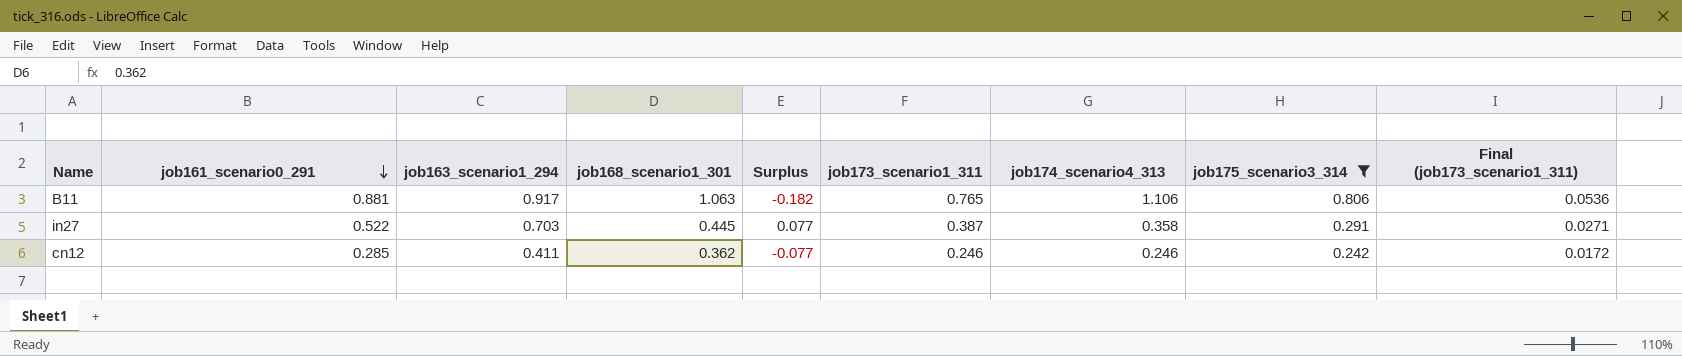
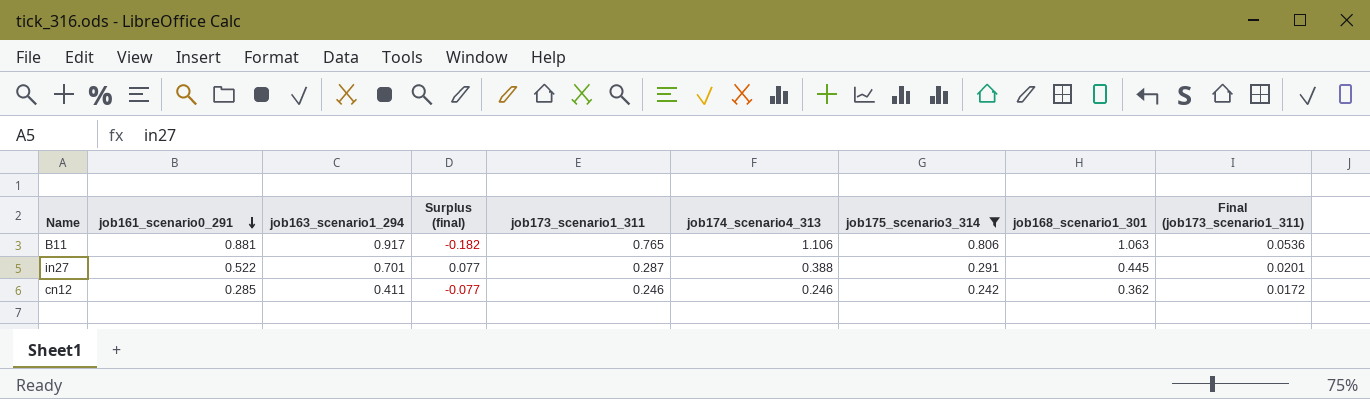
column name: Surplus -> Surplus (final)
column job168_scenario1_301 | position: 4 -> 8
in27 | job163_scenario1_294: 0.703 -> 0.701
in27 | job173_scenario1_311: 0.387 -> 0.287
in27 | job174_scenario4_313: 0.358 -> 0.388
in27 | Final (job173_scenario1_311): 0.0271 -> 0.0201

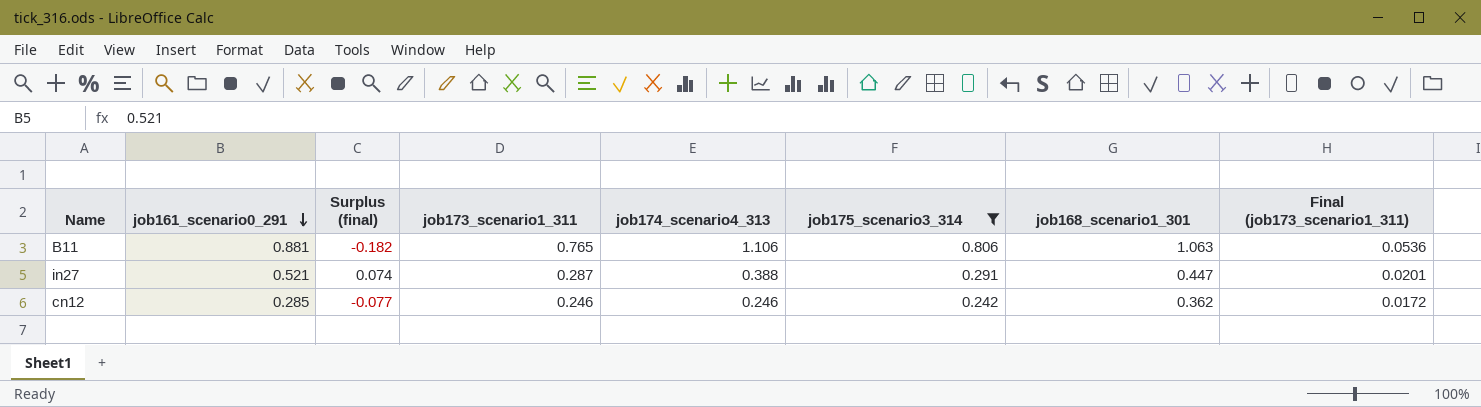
column job163_scenario1_294 | position: 3 -> none
in27 | job161_scenario0_291: 0.522 -> 0.521
in27 | Surplus (final): 0.077 -> 0.074
in27 | job168_scenario1_301: 0.445 -> 0.447

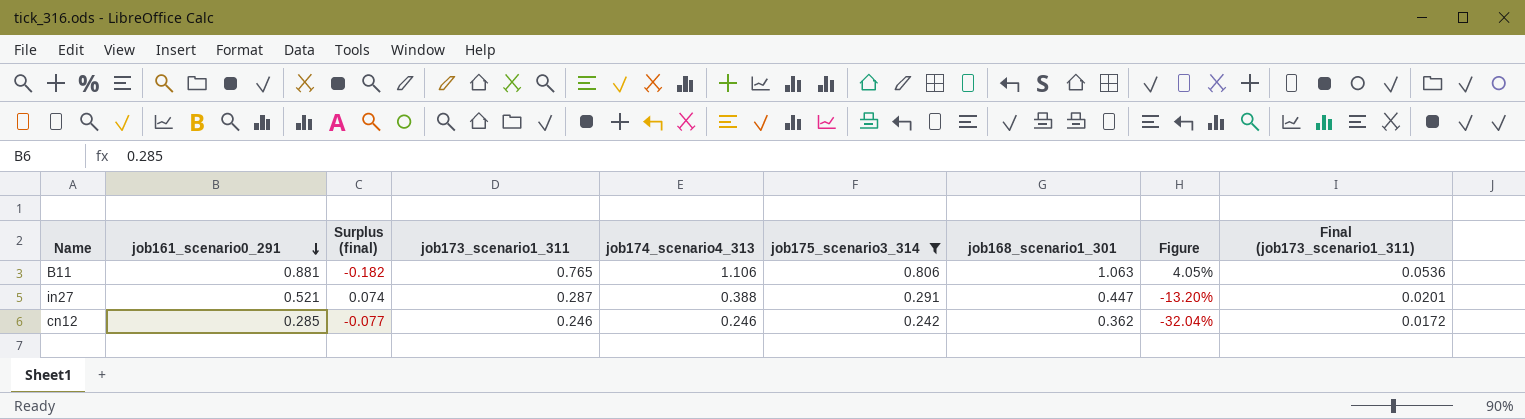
column Figure | formula: none -> ([job174_scenario4_313] - [job168_scenario1_301]) / [job168_scenario1_301]

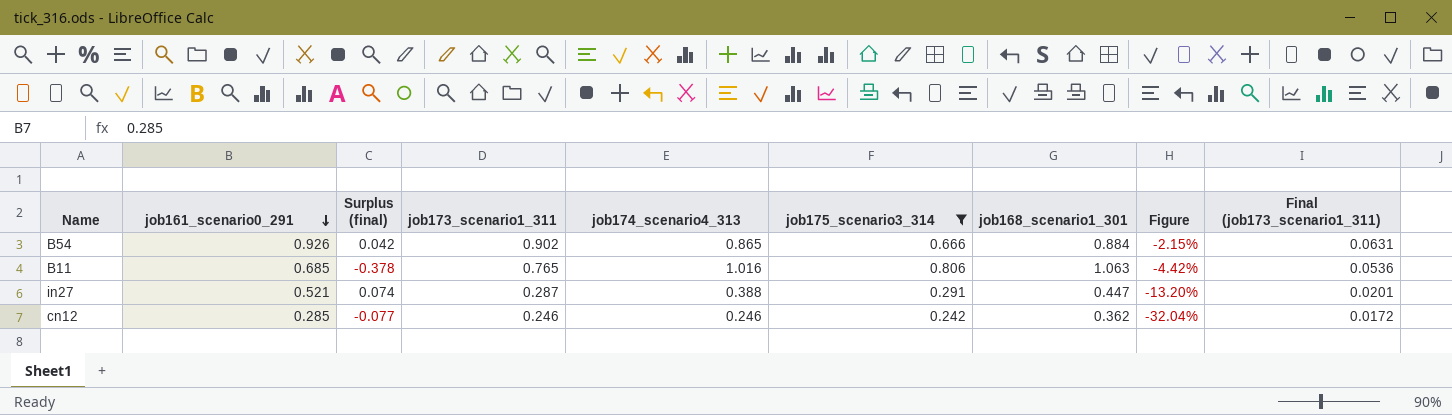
row B54: none -> 0.926 | 0.042 | 0.902 | 0.865 | 0.666 | 0.884 | -2.15% | 0.0631
B11 | job161_scenario0_291: 0.881 -> 0.685
B11 | Surplus (final): -0.182 -> -0.378
B11 | job174_scenario4_313: 1.106 -> 1.016
B11 | Figure: 4.05% -> -4.42%

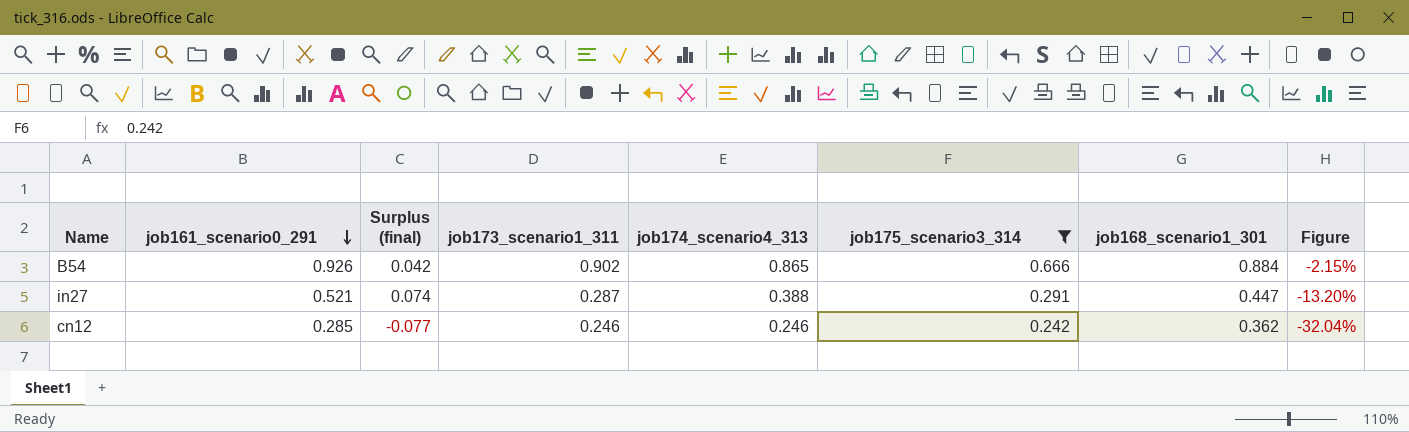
column Final (job173_scenario1_311) | formula: [job173_scenario1_311] * 0.07 -> none
row B11: 0.685 | -0.378 | 0.765 | 1.016 | 0.806 | 1.063 | -4.42% | 0.0536 -> none

